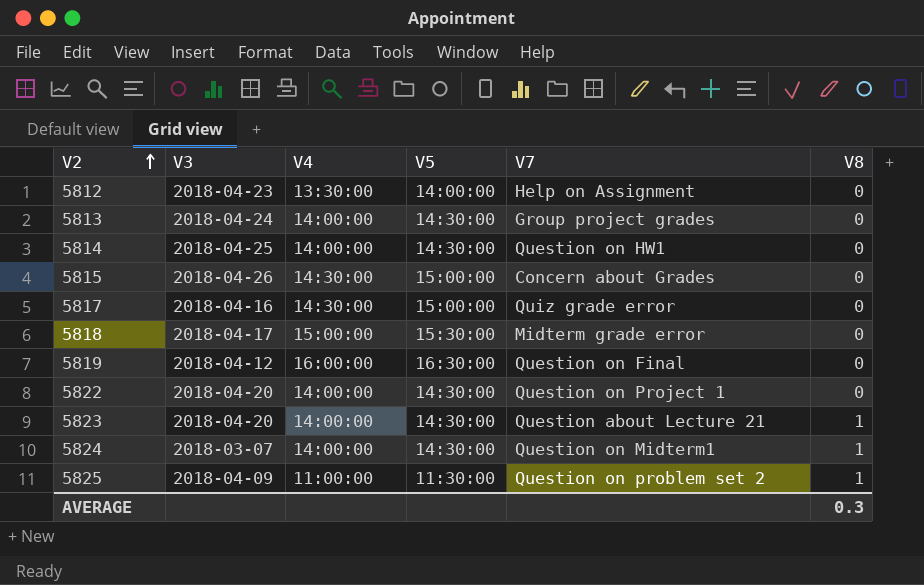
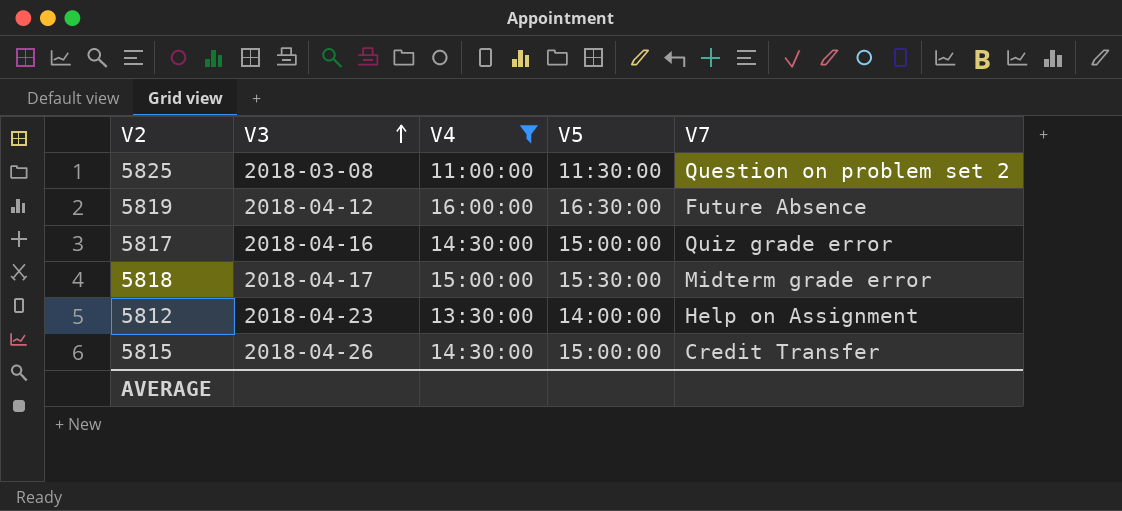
filter: none -> V4 != 14:00:00
row order: V2 ascending -> V3 ascending
column V8 | position: 6 -> none
5825 | V3: 2018-04-09 -> 2018-03-08
5819 | V7: Question on Final -> Future Absence
5815 | V7: Concern about Grades -> Credit Transfer

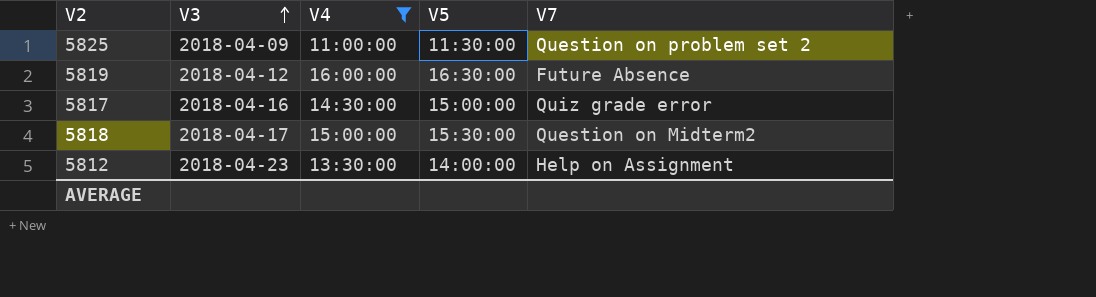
row 5815: 2018-04-26 | 14:30:00 | 15:00:00 | Credit Transfer -> none
5825 | V3: 2018-03-08 -> 2018-04-09
5818 | V7: Midterm grade error -> Question on Midterm2

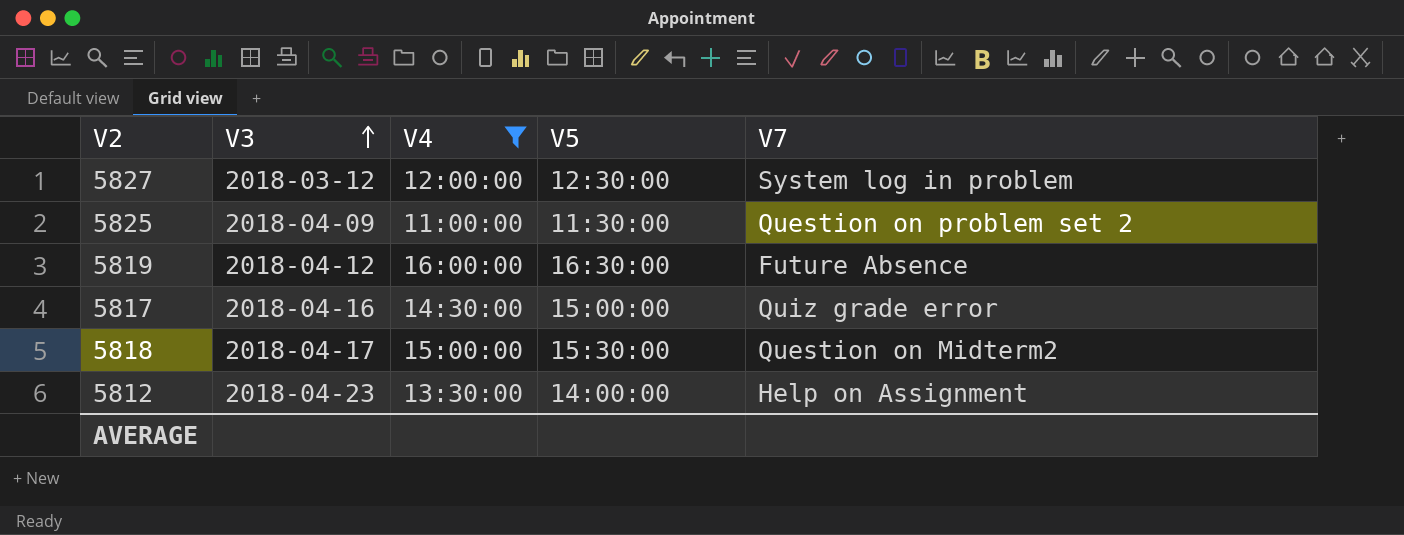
row 5827: none -> 2018-03-12 | 12:00:00 | 12:30:00 | System log in problem

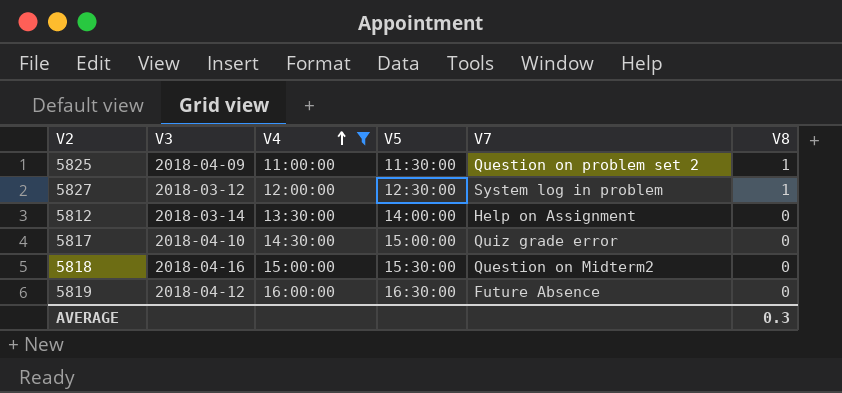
row order: V3 ascending -> V4 ascending
column V8 | position: none -> 6
5812 | V3: 2018-04-23 -> 2018-03-14
5817 | V3: 2018-04-16 -> 2018-04-10
5818 | V3: 2018-04-17 -> 2018-04-16

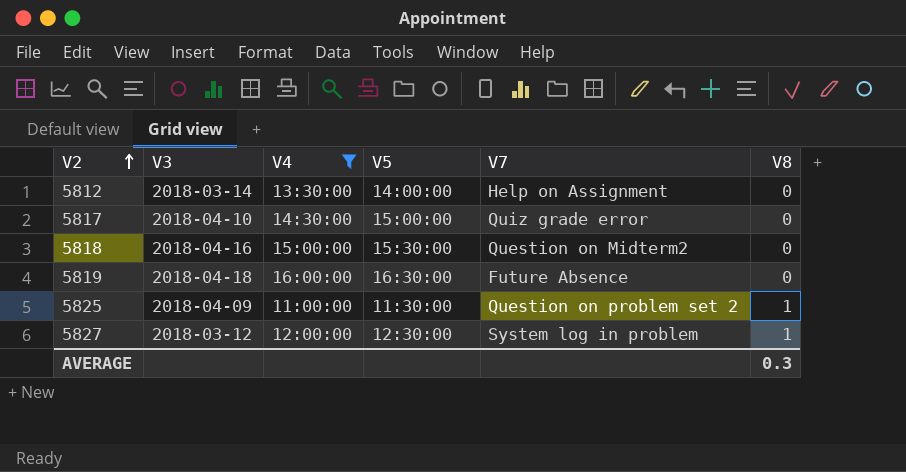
row order: V4 ascending -> V2 ascending
5819 | V3: 2018-04-12 -> 2018-04-18

